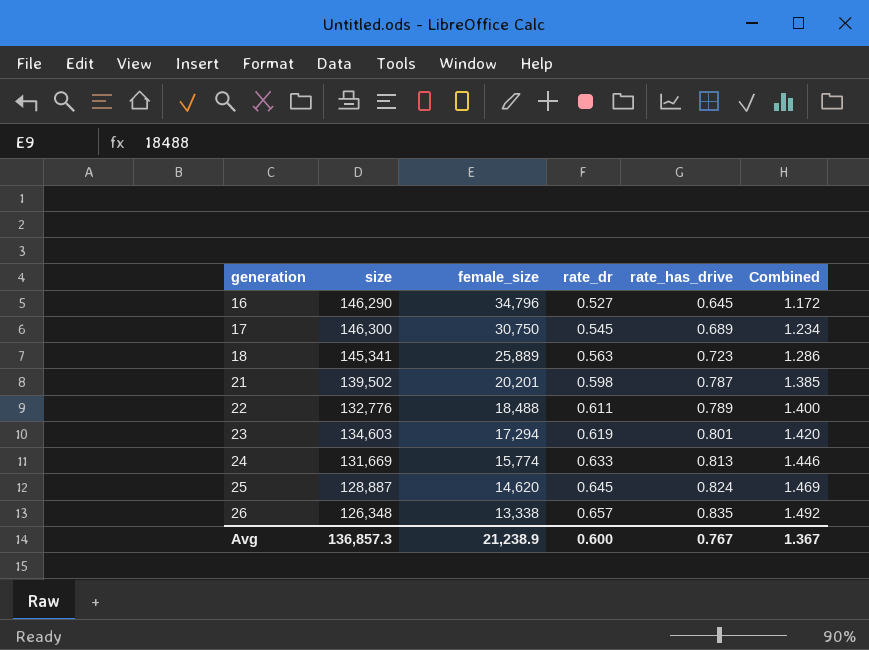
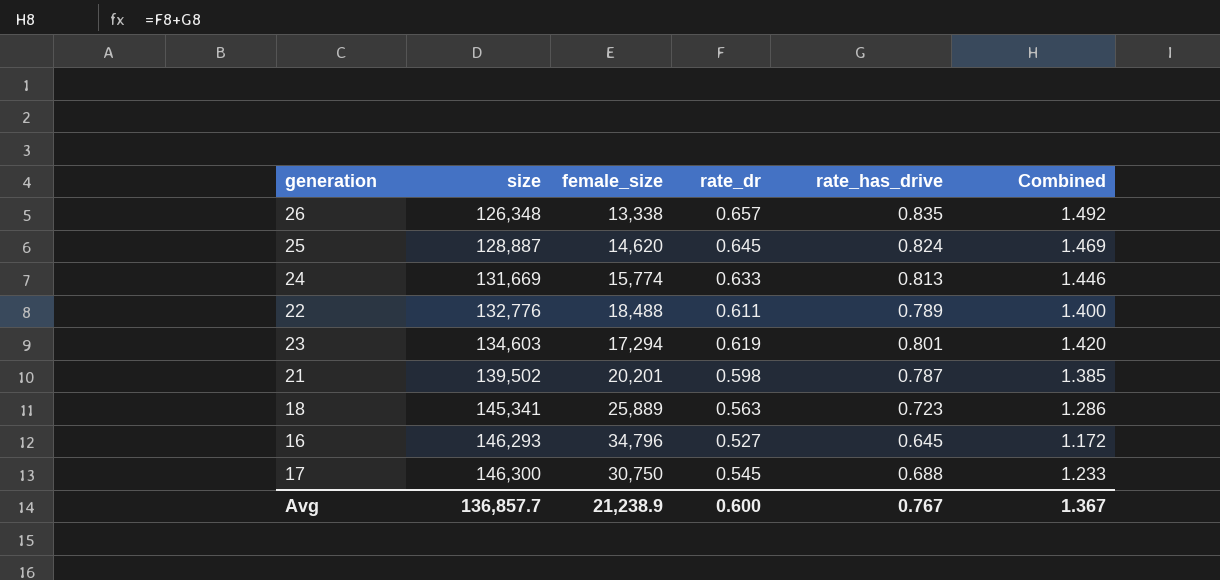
row order: generation ascending -> size ascending
16 | size: 146,290 -> 146,293
17 | rate_has_drive: 0.689 -> 0.688
17 | Combined: 1.234 -> 1.233
Avg | size: 136,857.3 -> 136,857.7

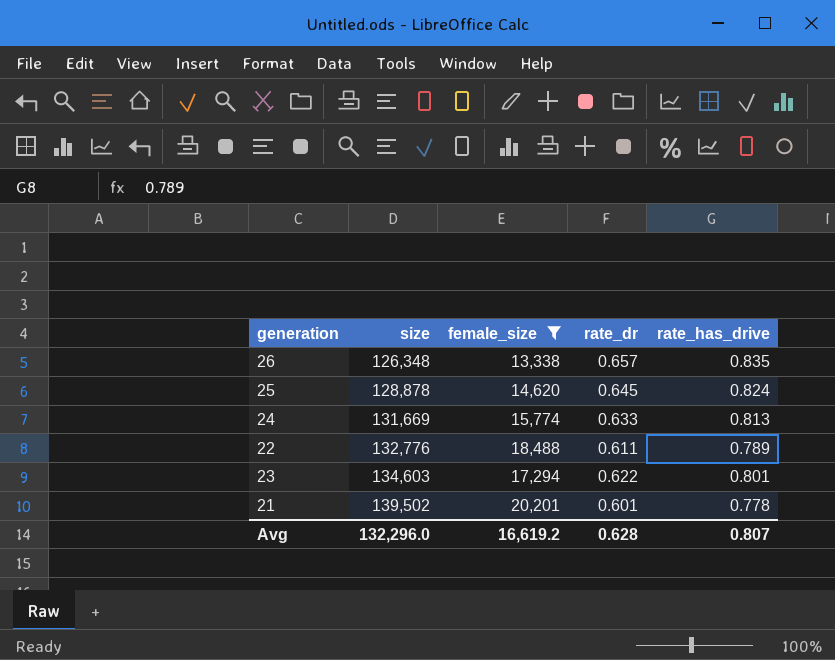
filter: none -> female_size <= 20,201
column Combined | formula: [rate_dr] + [rate_has_drive] -> none
25 | size: 128,887 -> 128,878
23 | rate_dr: 0.619 -> 0.622
21 | rate_dr: 0.598 -> 0.601
21 | rate_has_drive: 0.787 -> 0.778
Avg | size: 136,857.7 -> 132,296.0
Avg | female_size: 21,238.9 -> 16,619.2
Avg | rate_dr: 0.600 -> 0.628
Avg | rate_has_drive: 0.767 -> 0.807

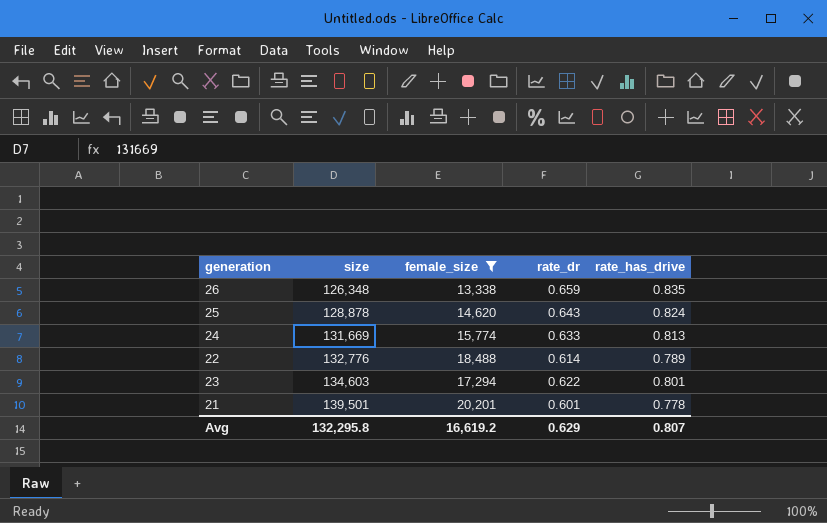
26 | rate_dr: 0.657 -> 0.659
25 | rate_dr: 0.645 -> 0.643
22 | rate_dr: 0.611 -> 0.614
21 | size: 139,502 -> 139,501
Avg | size: 132,296.0 -> 132,295.8
Avg | rate_dr: 0.628 -> 0.629

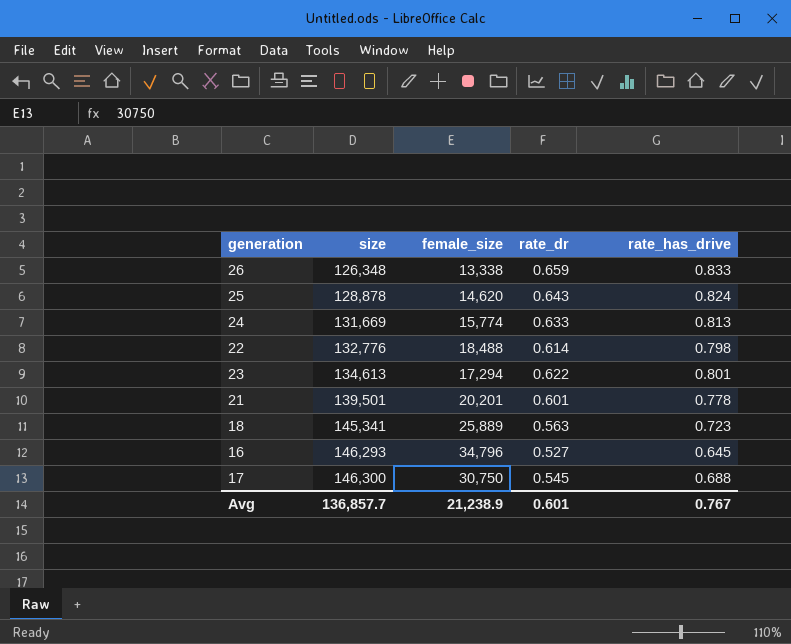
filter: female_size <= 20,201 -> none
26 | rate_has_drive: 0.835 -> 0.833
22 | rate_has_drive: 0.789 -> 0.798
23 | size: 134,603 -> 134,613
Avg | size: 132,295.8 -> 136,857.7
Avg | female_size: 16,619.2 -> 21,238.9
Avg | rate_dr: 0.629 -> 0.601
Avg | rate_has_drive: 0.807 -> 0.767

